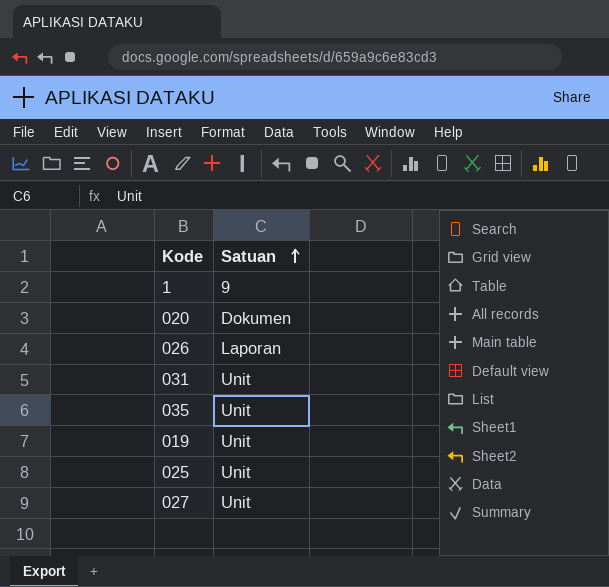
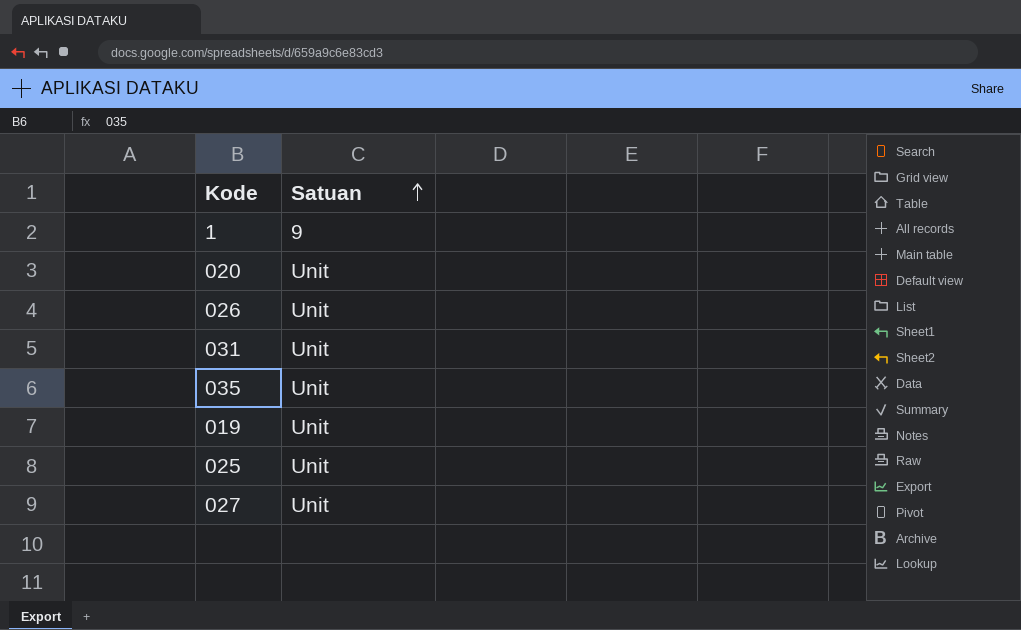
020 | Satuan: Dokumen -> Unit
026 | Satuan: Laporan -> Unit

